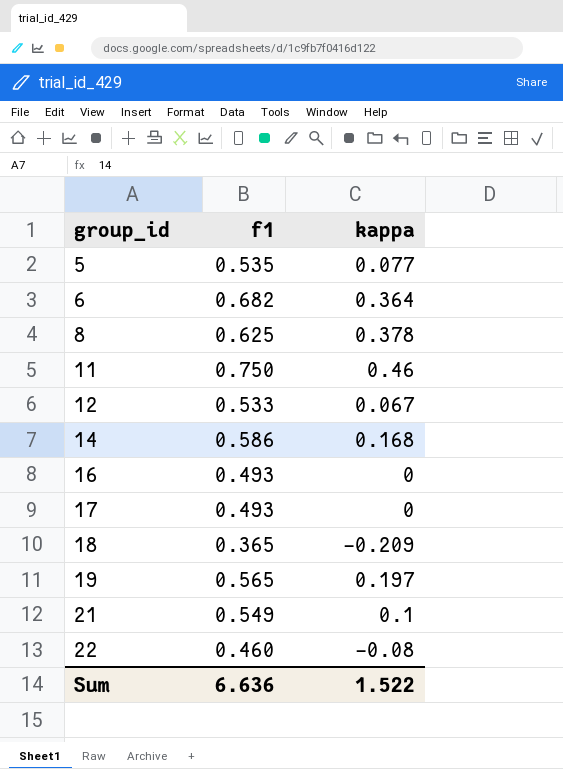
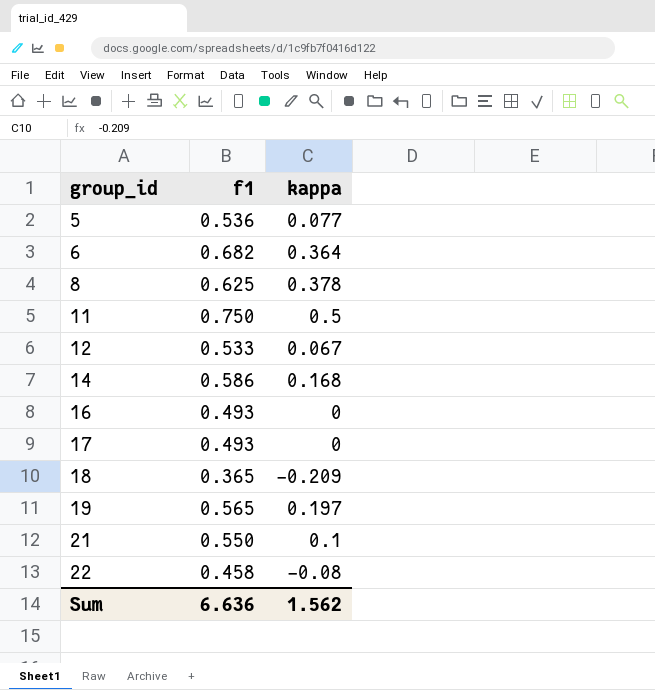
5 | f1: 0.535 -> 0.536
11 | kappa: 0.46 -> 0.5
21 | f1: 0.549 -> 0.550
22 | f1: 0.460 -> 0.458
Sum | kappa: 1.522 -> 1.562

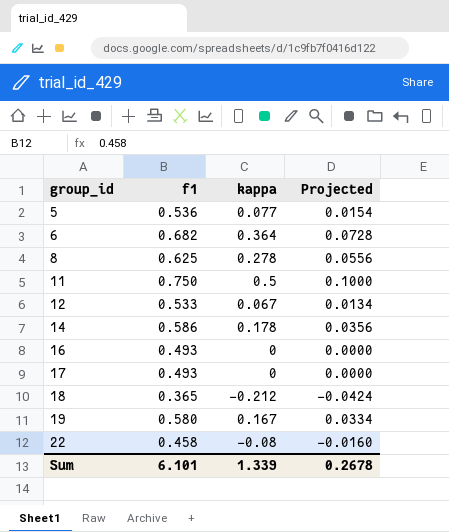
column Projected | formula: none -> [kappa] * 0.2
row 21: 0.550 | 0.1 -> none
8 | kappa: 0.378 -> 0.278
14 | kappa: 0.168 -> 0.178
18 | kappa: -0.209 -> -0.212
19 | f1: 0.565 -> 0.580
19 | kappa: 0.197 -> 0.167
Sum | f1: 6.636 -> 6.101
Sum | kappa: 1.562 -> 1.339

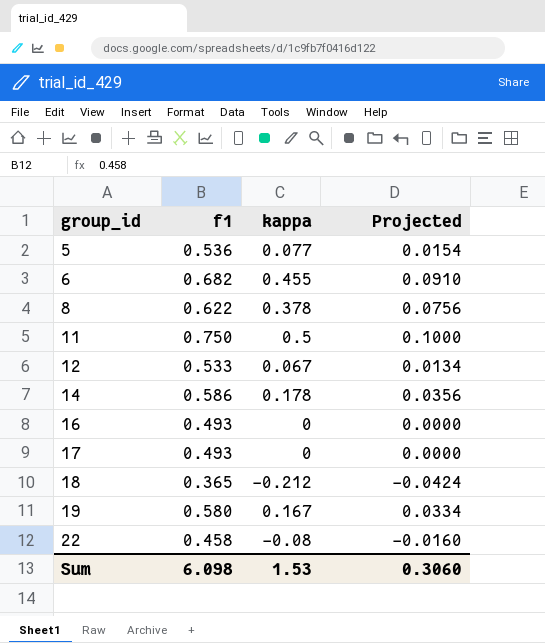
6 | kappa: 0.364 -> 0.455
6 | Projected: 0.0728 -> 0.0910
8 | f1: 0.625 -> 0.622
8 | kappa: 0.278 -> 0.378
8 | Projected: 0.0556 -> 0.0756
Sum | f1: 6.101 -> 6.098
Sum | kappa: 1.339 -> 1.53
Sum | Projected: 0.2678 -> 0.3060

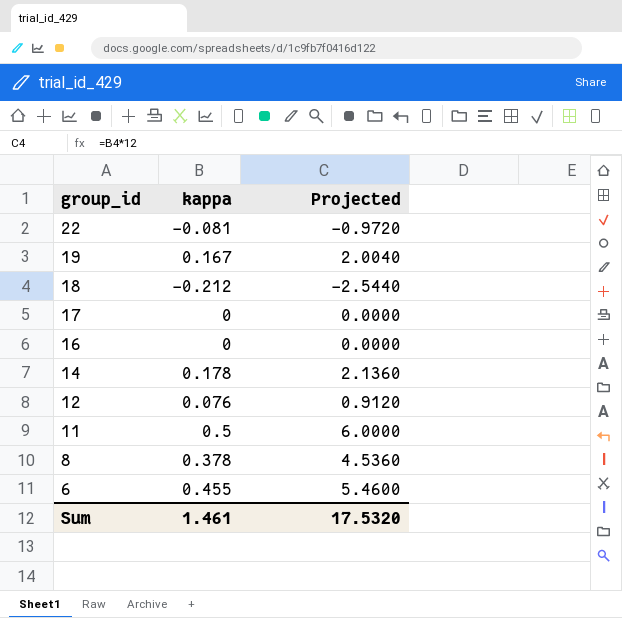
row order: group_id ascending -> group_id descending
column f1 | position: 2 -> none
column Projected | formula: [kappa] * 0.2 -> [kappa] * 12
row 5: 0.536 | 0.077 | 0.0154 -> none
22 | kappa: -0.08 -> -0.081
12 | kappa: 0.067 -> 0.076
Sum | kappa: 1.53 -> 1.461
Sum | Projected: 0.3060 -> 17.5320

